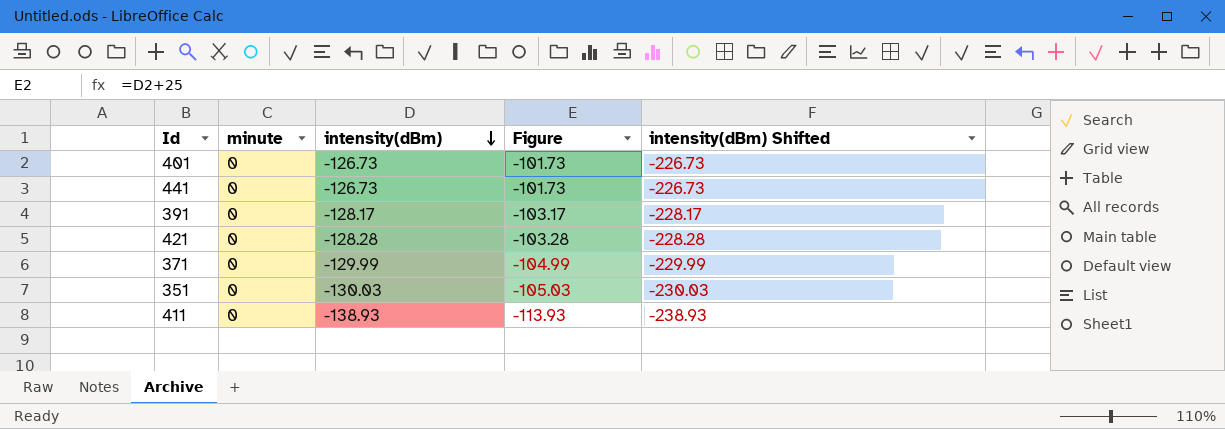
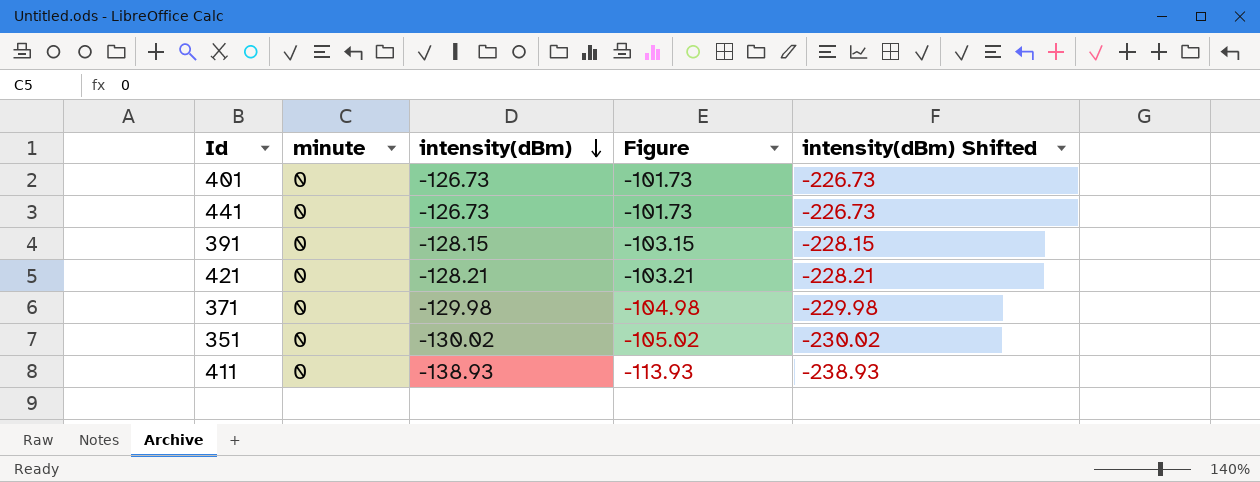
391 | intensity(dBm): -128.17 -> -128.15
391 | Figure: -103.17 -> -103.15
391 | intensity(dBm) Shifted: -228.17 -> -228.15
421 | intensity(dBm): -128.28 -> -128.21
421 | Figure: -103.28 -> -103.21
421 | intensity(dBm) Shifted: -228.28 -> -228.21
371 | intensity(dBm): -129.99 -> -129.98
371 | Figure: -104.99 -> -104.98
371 | intensity(dBm) Shifted: -229.99 -> -229.98
351 | intensity(dBm): -130.03 -> -130.02
351 | Figure: -105.03 -> -105.02
351 | intensity(dBm) Shifted: -230.03 -> -230.02

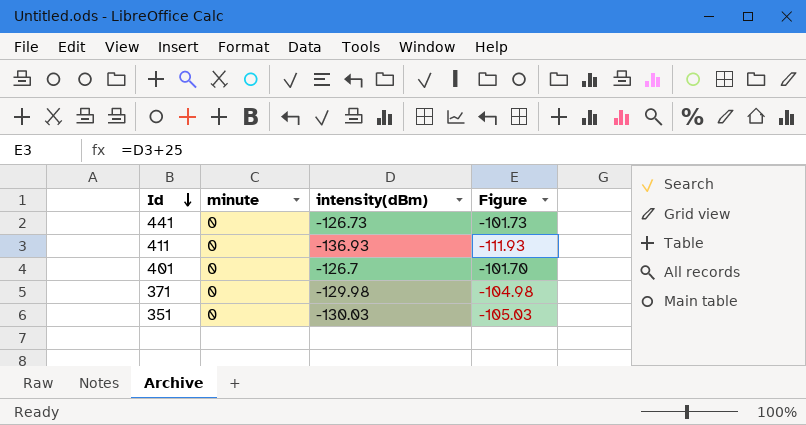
row order: intensity(dBm) descending -> Id descending
column intensity(dBm) Shifted | formula: [intensity(dBm)] - 100 -> none
row 391: 0 | -128.15 | -103.15 | -228.15 -> none
row 421: 0 | -128.21 | -103.21 | -228.21 -> none
411 | intensity(dBm): -138.93 -> -136.93
411 | Figure: -113.93 -> -111.93
401 | intensity(dBm): -126.73 -> -126.7
401 | Figure: -101.73 -> -101.70
351 | intensity(dBm): -130.02 -> -130.03
351 | Figure: -105.02 -> -105.03

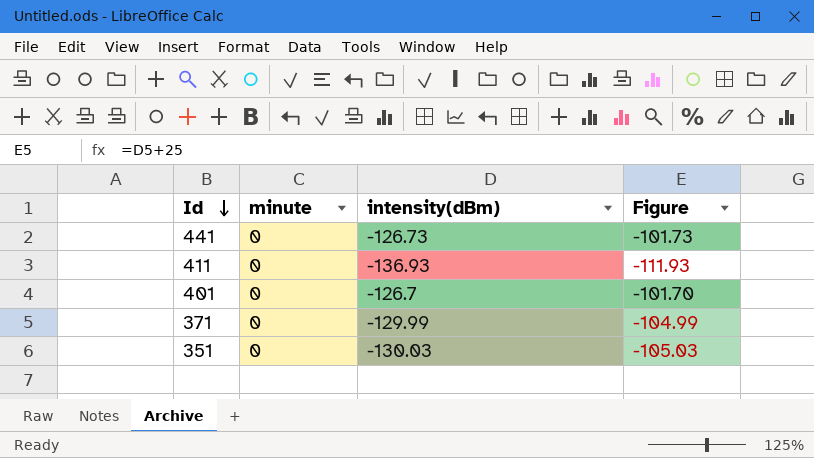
371 | intensity(dBm): -129.98 -> -129.99
371 | Figure: -104.98 -> -104.99

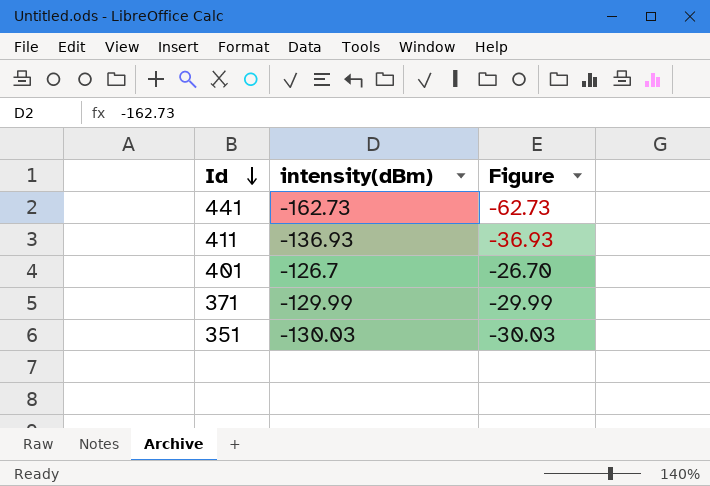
column minute | position: 2 -> none
column Figure | formula: [intensity(dBm)] + 25 -> [intensity(dBm)] + 100
441 | intensity(dBm): -126.73 -> -162.73

